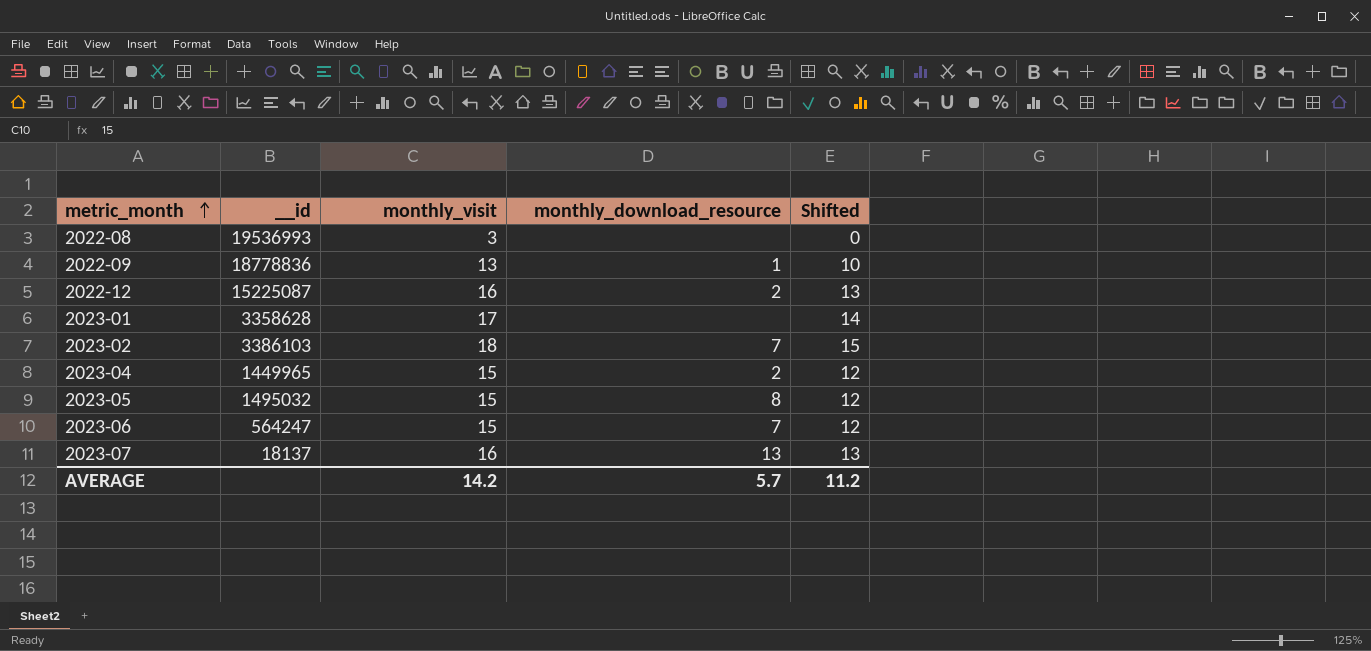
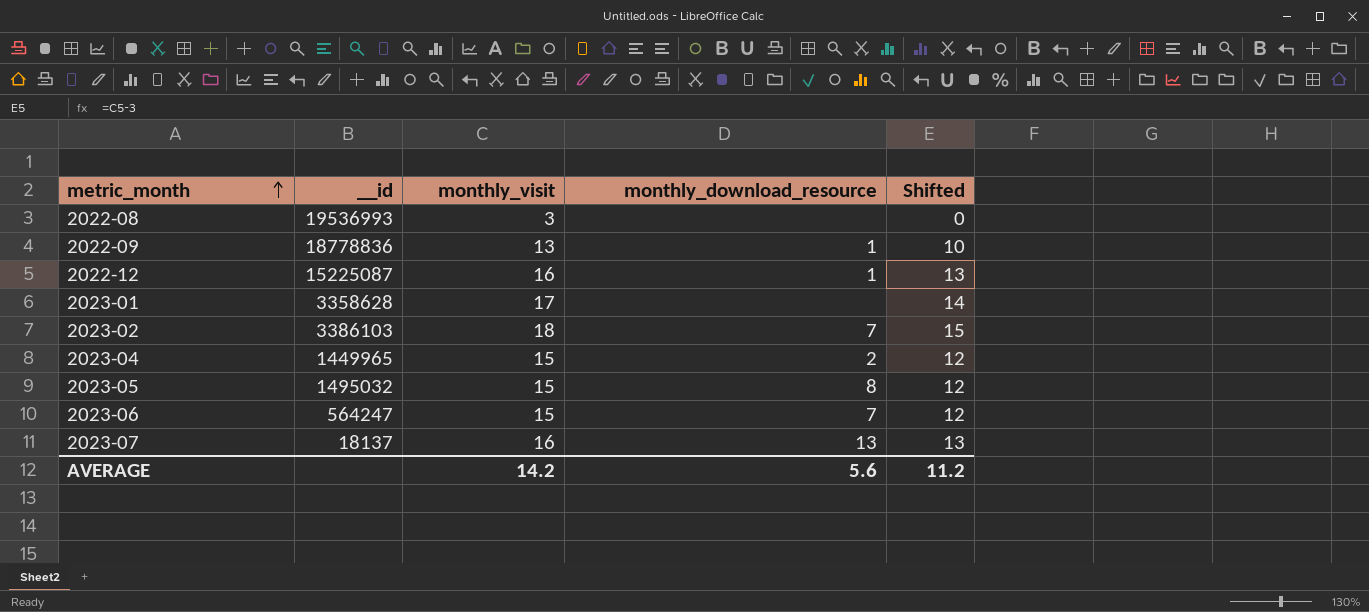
2022-12 | monthly_download_resource: 2 -> 1
AVERAGE | monthly_download_resource: 5.7 -> 5.6

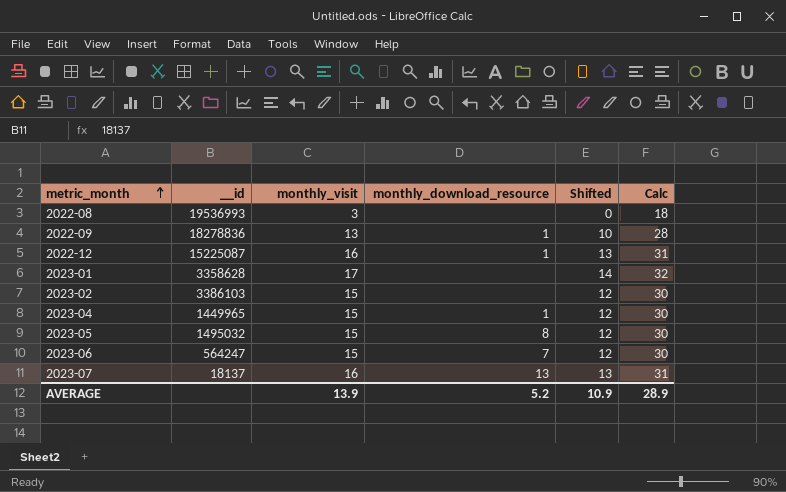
column Calc | formula: none -> [monthly_visit] + 15
2022-09 | __id: 18778836 -> 18278836
2023-02 | monthly_visit: 18 -> 15
2023-02 | monthly_download_resource: 7 -> none
2023-02 | Shifted: 15 -> 12
2023-04 | monthly_download_resource: 2 -> 1
AVERAGE | monthly_visit: 14.2 -> 13.9
AVERAGE | monthly_download_resource: 5.6 -> 5.2
AVERAGE | Shifted: 11.2 -> 10.9

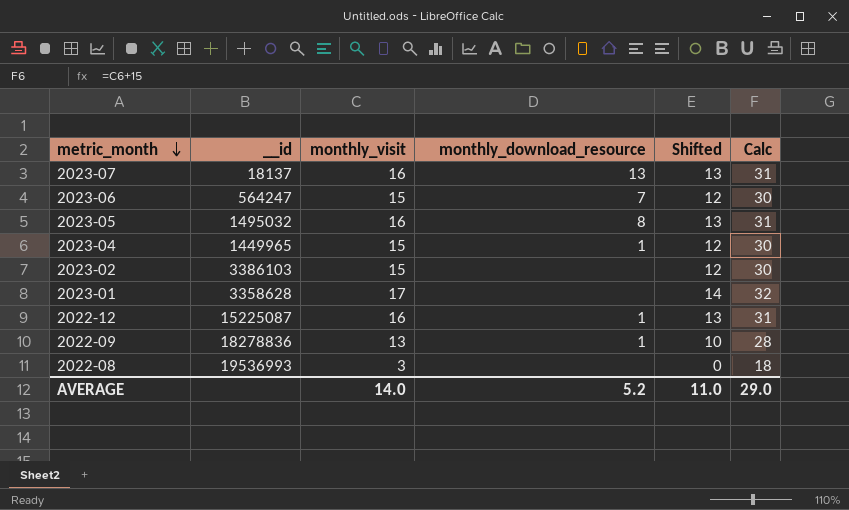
row order: metric_month ascending -> metric_month descending
2023-05 | monthly_visit: 15 -> 16
2023-05 | Shifted: 12 -> 13
2023-05 | Calc: 30 -> 31
AVERAGE | monthly_visit: 13.9 -> 14.0
AVERAGE | Shifted: 10.9 -> 11.0
AVERAGE | Calc: 28.9 -> 29.0

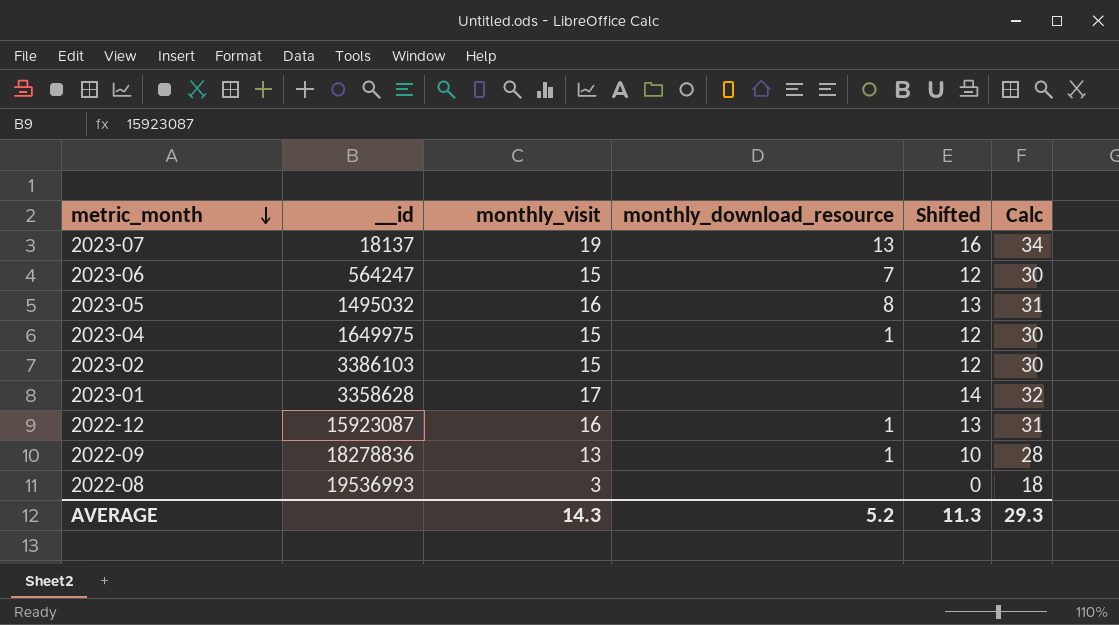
2023-07 | monthly_visit: 16 -> 19
2023-07 | Shifted: 13 -> 16
2023-07 | Calc: 31 -> 34
2023-04 | __id: 1449965 -> 1649975
2022-12 | __id: 15225087 -> 15923087
AVERAGE | monthly_visit: 14.0 -> 14.3
AVERAGE | Shifted: 11.0 -> 11.3
AVERAGE | Calc: 29.0 -> 29.3

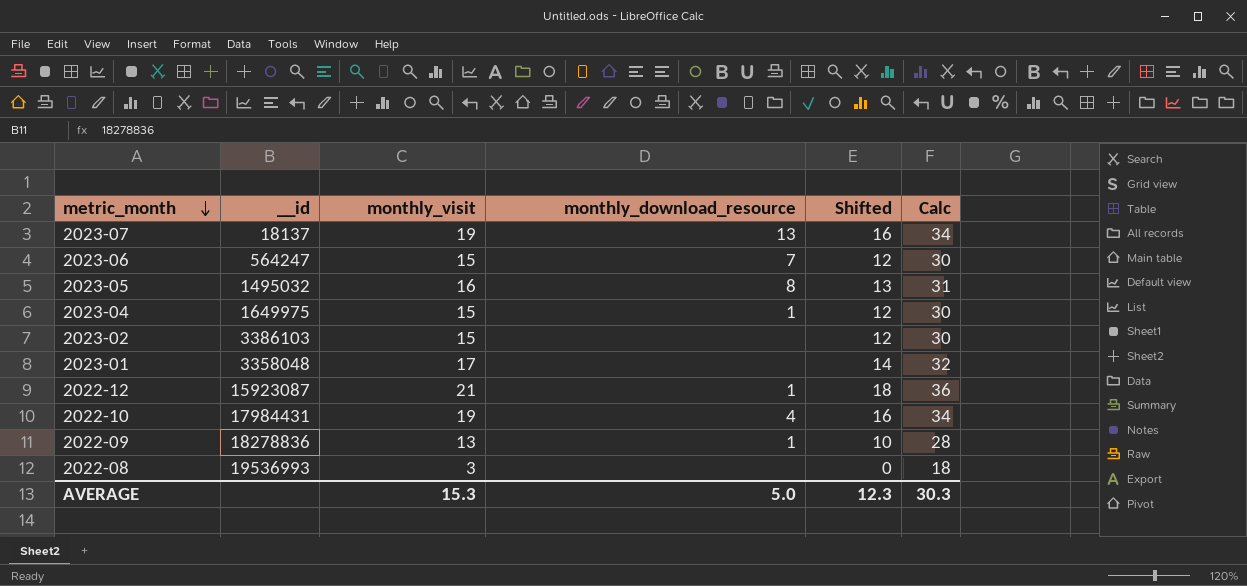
2023-01 | __id: 3358628 -> 3358048
2022-12 | monthly_visit: 16 -> 21
2022-12 | Shifted: 13 -> 18
2022-12 | Calc: 31 -> 36
row 2022-10: none -> 17984431 | 19 | 4 | 16 | 34
AVERAGE | monthly_visit: 14.3 -> 15.3
AVERAGE | monthly_download_resource: 5.2 -> 5.0
AVERAGE | Shifted: 11.3 -> 12.3
AVERAGE | Calc: 29.3 -> 30.3

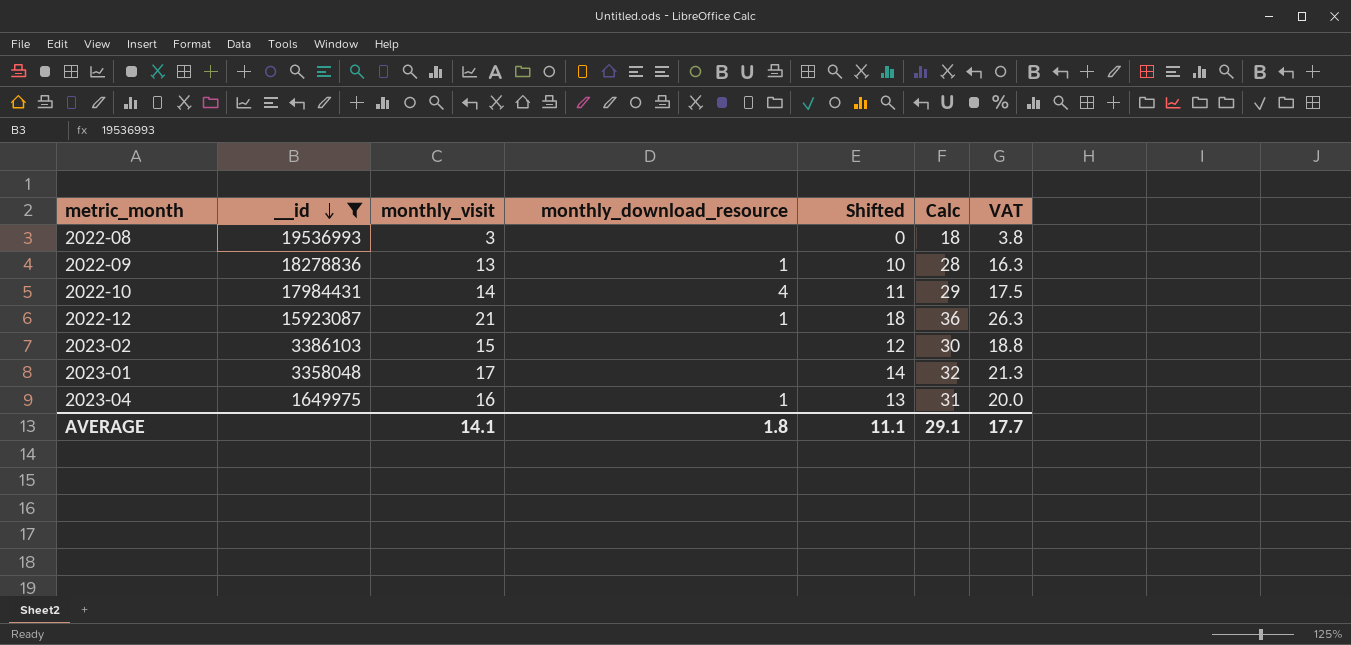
filter: none -> __id >= 1649975
row order: metric_month descending -> __id descending
column VAT | formula: none -> [monthly_visit] * 1.25
2022-10 | monthly_visit: 19 -> 14
2022-10 | Shifted: 16 -> 11
2022-10 | Calc: 34 -> 29
2023-04 | monthly_visit: 15 -> 16
2023-04 | Shifted: 12 -> 13
2023-04 | Calc: 30 -> 31
AVERAGE | monthly_visit: 15.3 -> 14.1
AVERAGE | monthly_download_resource: 5.0 -> 1.8
AVERAGE | Shifted: 12.3 -> 11.1
AVERAGE | Calc: 30.3 -> 29.1

